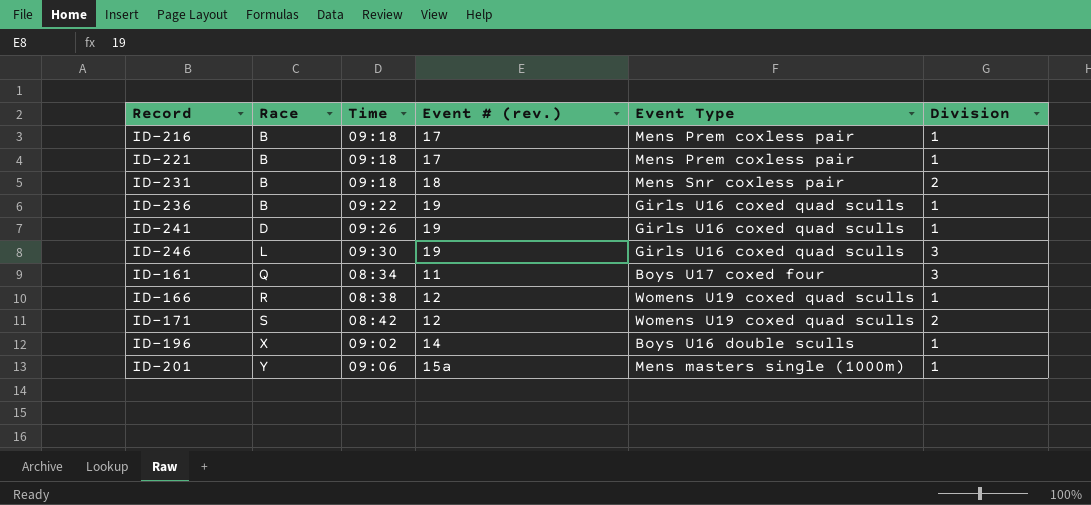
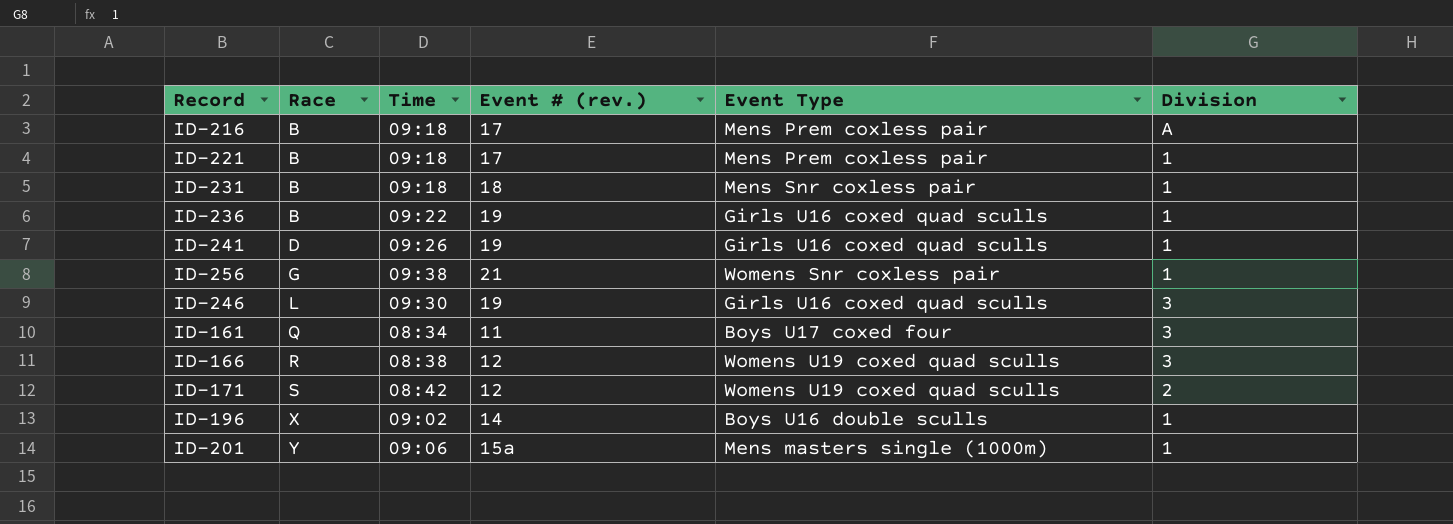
ID-216 | Division: 1 -> A
ID-231 | Division: 2 -> 1
row ID-256: none -> G | 09:38 | 21 | Womens Snr coxless pair | 1
ID-166 | Division: 1 -> 3

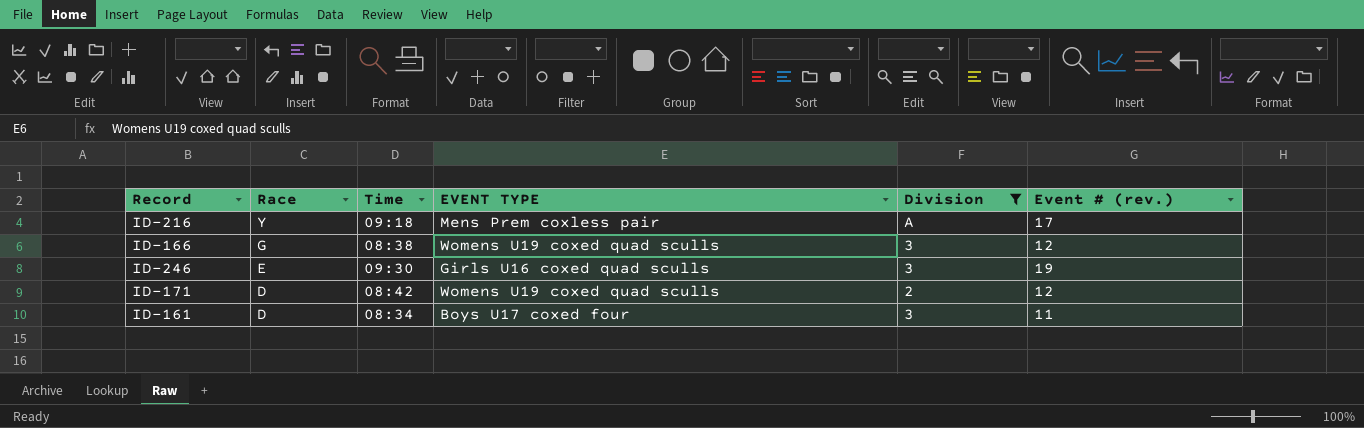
filter: none -> Division != 1
row order: Race ascending -> Race descending
column name: Event Type -> EVENT TYPE
column Event # (rev.) | position: 4 -> 6
ID-216 | Race: B -> Y
ID-166 | Race: R -> G
ID-246 | Race: L -> E
ID-171 | Race: S -> D
ID-161 | Race: Q -> D

